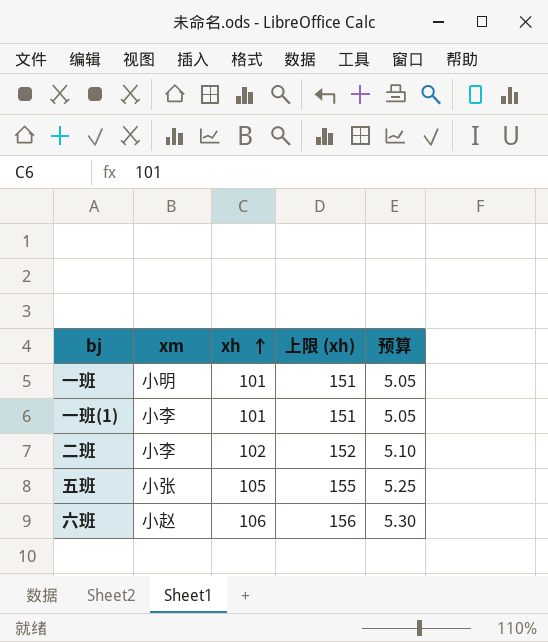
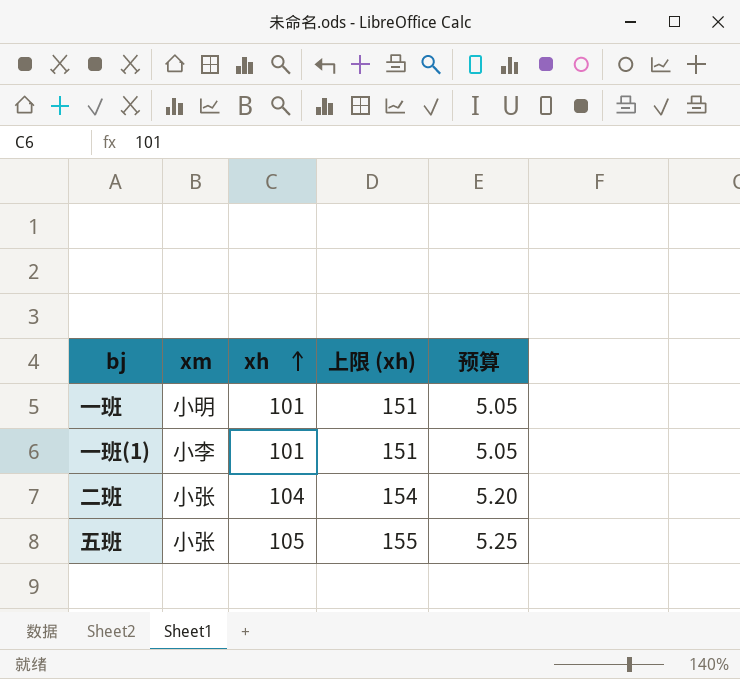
row 六班: 小赵 | 106 | 156 | 5.30 -> none
二班 | xm: 小李 -> 小张
二班 | xh: 102 -> 104
二班 | 上限 (xh): 152 -> 154
二班 | 预算: 5.10 -> 5.20

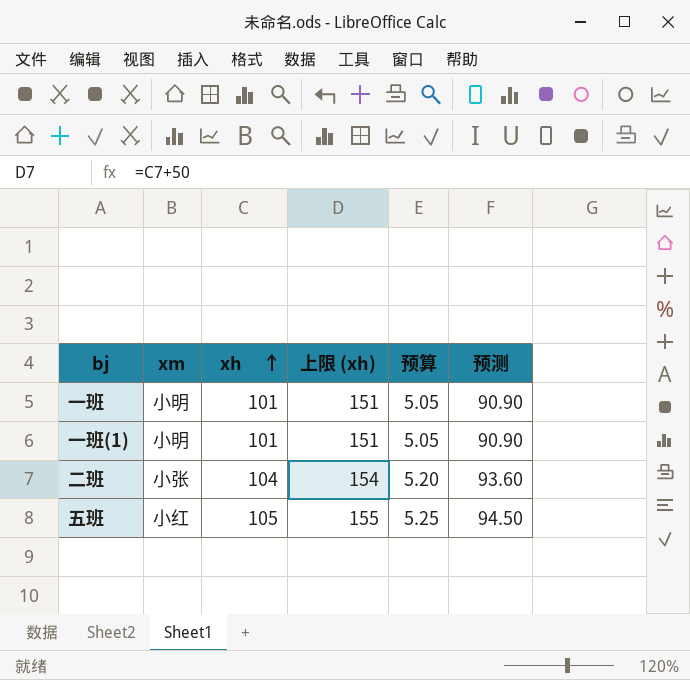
column 预测 | formula: none -> [xh] * 0.9
一班(1) | xm: 小李 -> 小明
五班 | xm: 小张 -> 小红

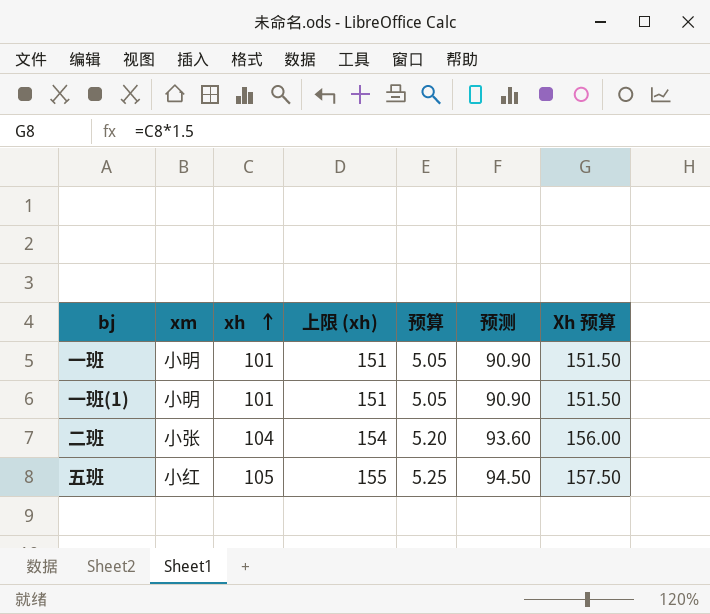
column Xh 预算 | formula: none -> [xh] * 1.5

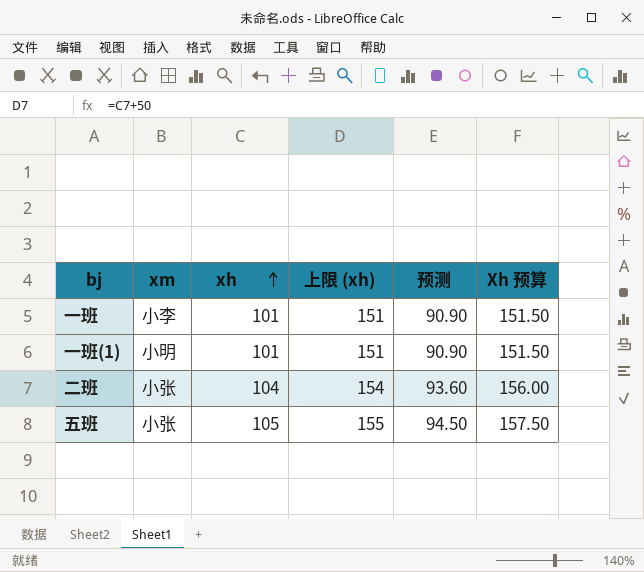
column 预算 | formula: [xh] * 0.05 -> none
一班 | xm: 小明 -> 小李
五班 | xm: 小红 -> 小张

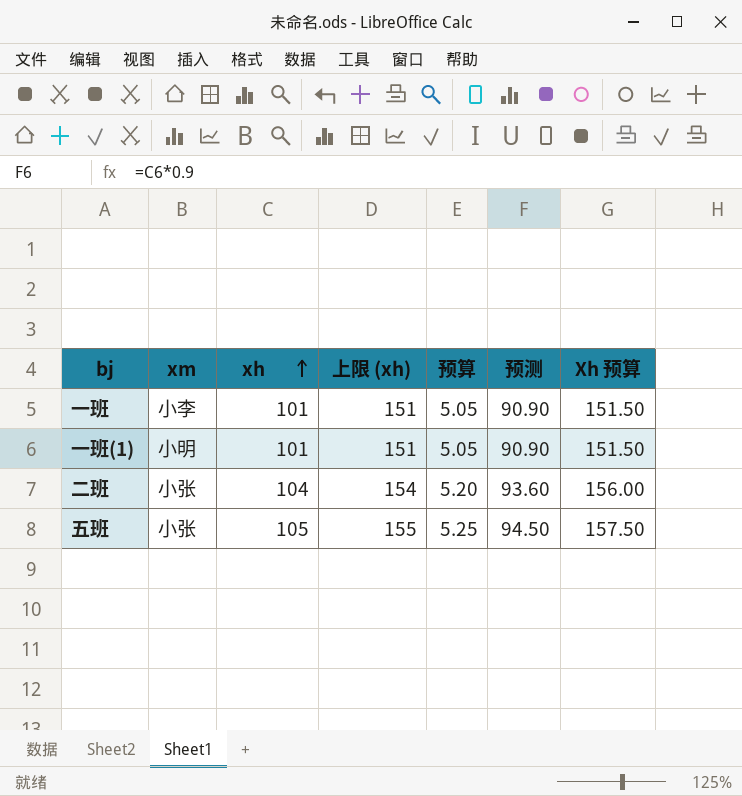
column 预算 | formula: none -> [xh] * 0.05

